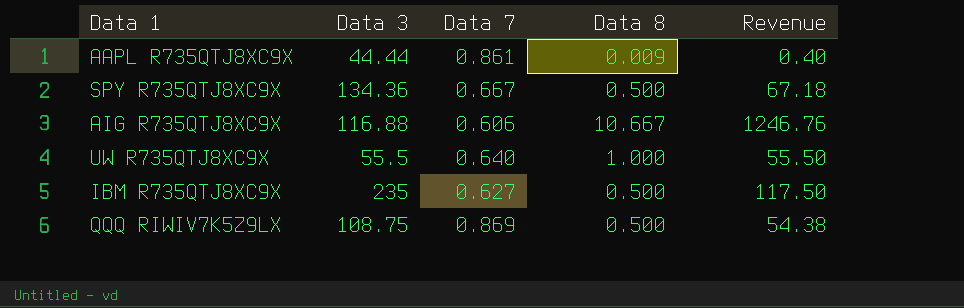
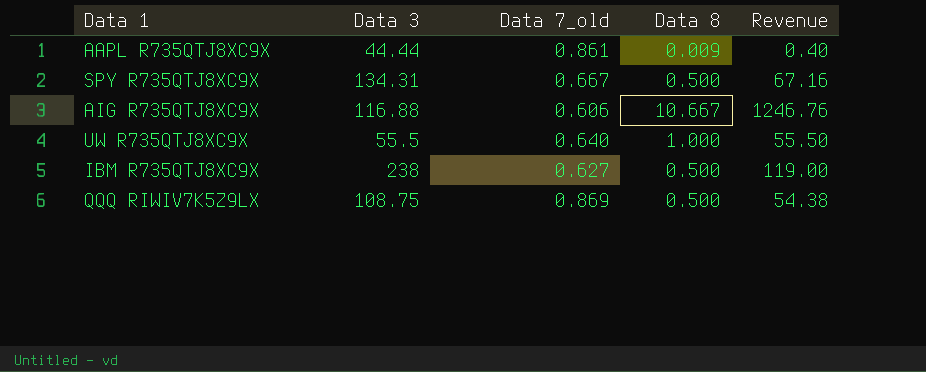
column name: Data 7 -> Data 7_old
SPY R735QTJ8XC9X | Data 3: 134.36 -> 134.31
SPY R735QTJ8XC9X | Revenue: 67.18 -> 67.16
IBM R735QTJ8XC9X | Data 3: 235 -> 238
IBM R735QTJ8XC9X | Revenue: 117.50 -> 119.00

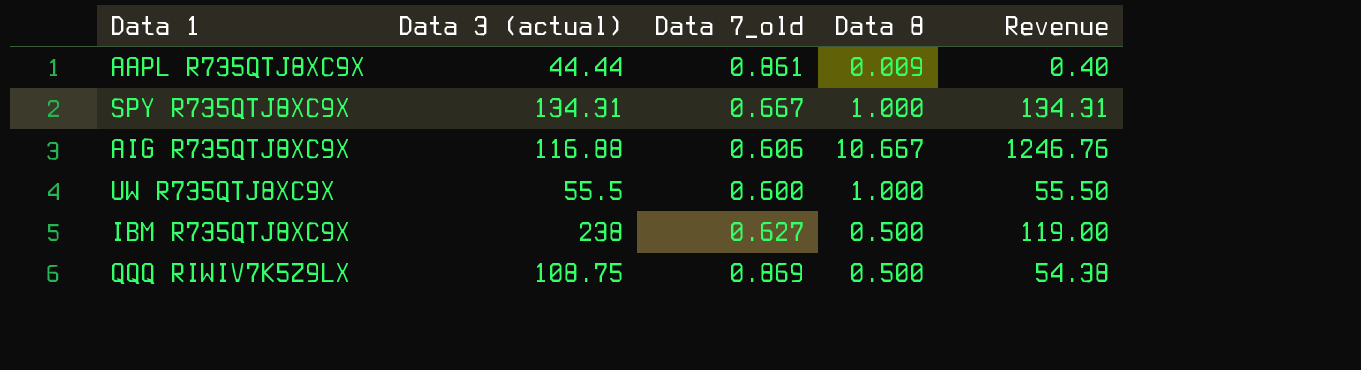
column name: Data 3 -> Data 3 (actual)
SPY R735QTJ8XC9X | Data 8: 0.500 -> 1.000
SPY R735QTJ8XC9X | Revenue: 67.16 -> 134.31
UW R735QTJ8XC9X | Data 7_old: 0.640 -> 0.600

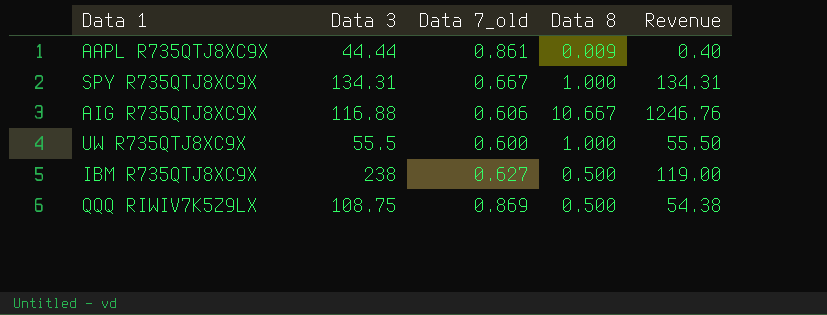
column name: Data 3 (actual) -> Data 3

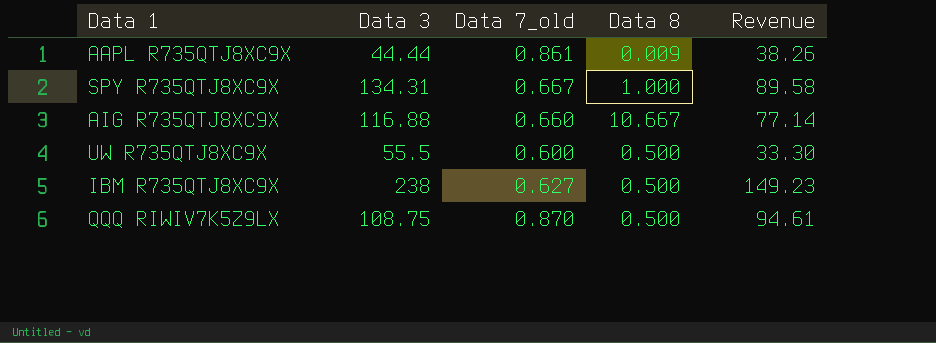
column Revenue | formula: [Data 3] * [Data 8] -> [Data 3] * [Data 7_old]
AIG R735QTJ8XC9X | Data 7_old: 0.606 -> 0.660
UW R735QTJ8XC9X | Data 8: 1.000 -> 0.500
QQQ RIWIV7K5Z9LX | Data 7_old: 0.869 -> 0.870

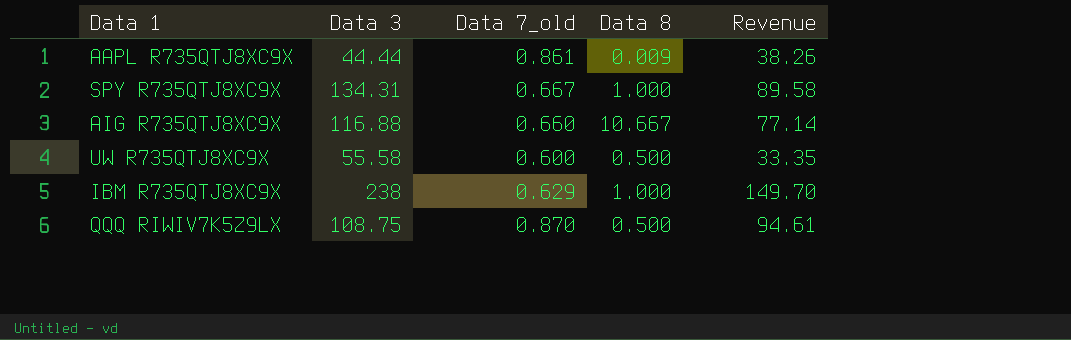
UW R735QTJ8XC9X | Data 3: 55.5 -> 55.58
UW R735QTJ8XC9X | Revenue: 33.30 -> 33.35
IBM R735QTJ8XC9X | Data 7_old: 0.627 -> 0.629
IBM R735QTJ8XC9X | Data 8: 0.500 -> 1.000
IBM R735QTJ8XC9X | Revenue: 149.23 -> 149.70

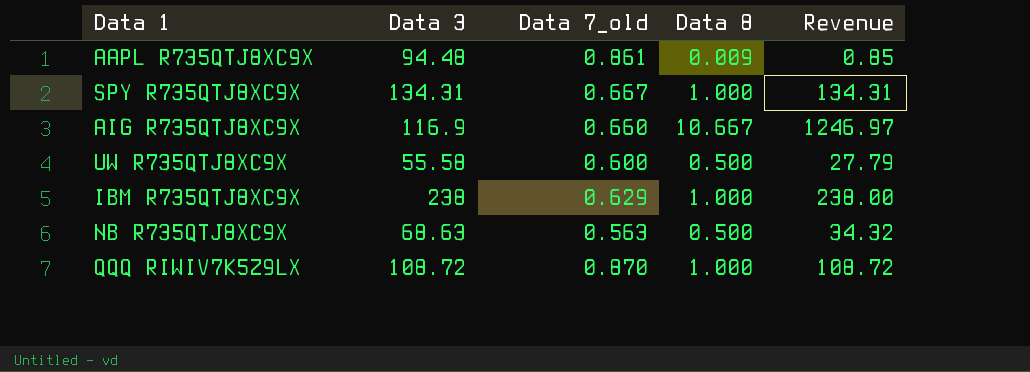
column Revenue | formula: [Data 3] * [Data 7_old] -> [Data 3] * [Data 8]
AAPL R735QTJ8XC9X | Data 3: 44.44 -> 94.48
AIG R735QTJ8XC9X | Data 3: 116.88 -> 116.9
row NB R735QTJ8XC9X: none -> 68.63 | 0.563 | 0.500 | 34.32
QQQ RIWIV7K5Z9LX | Data 3: 108.75 -> 108.72
QQQ RIWIV7K5Z9LX | Data 8: 0.500 -> 1.000

